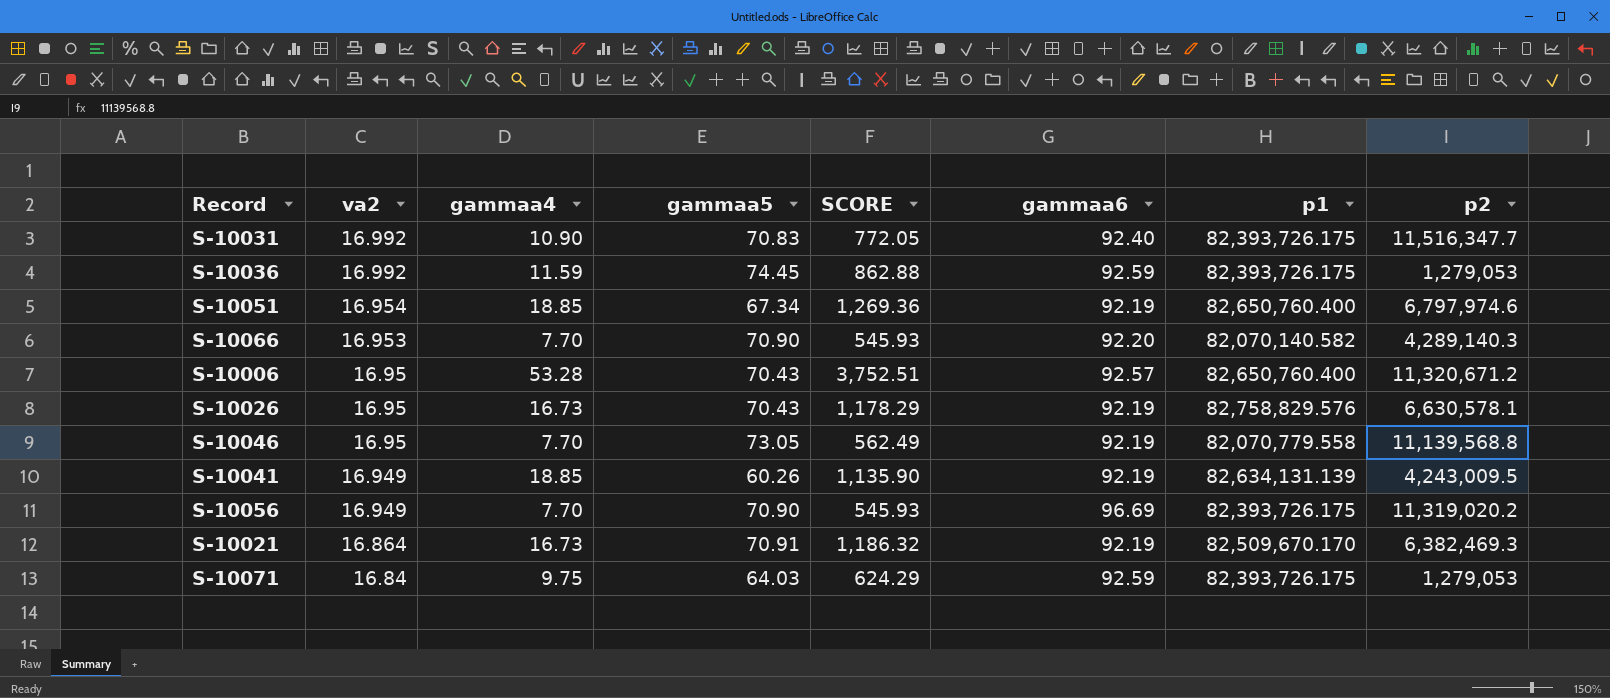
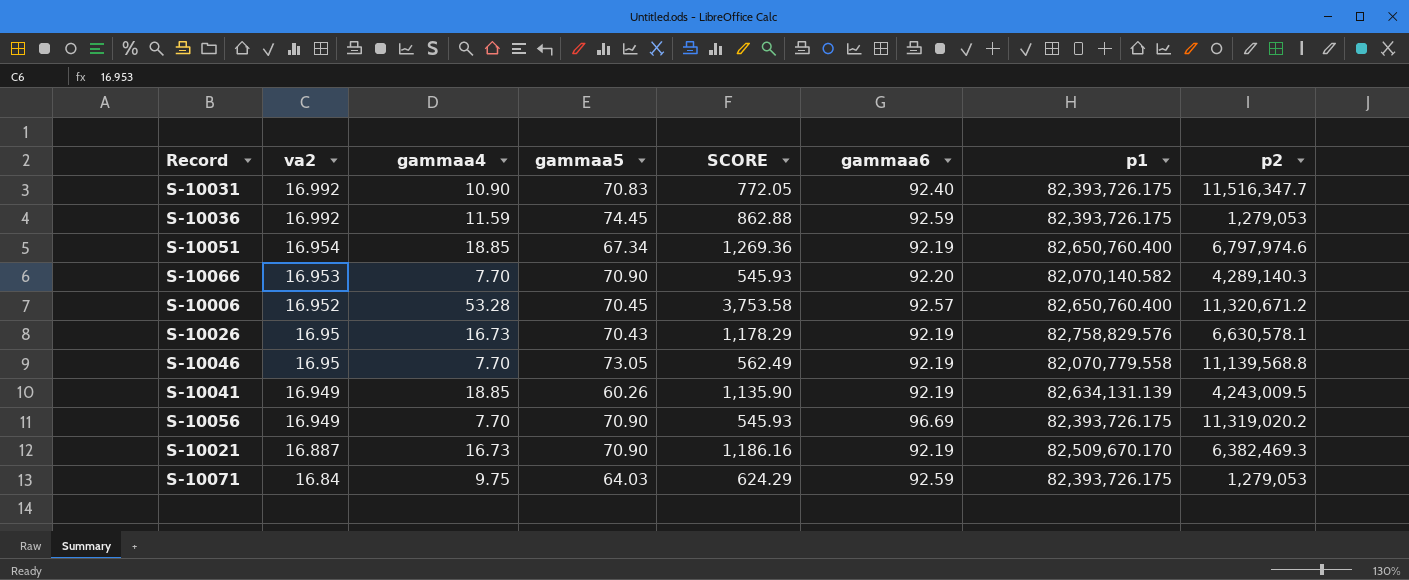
S-10006 | va2: 16.95 -> 16.952
S-10006 | gammaa5: 70.43 -> 70.45
S-10006 | SCORE: 3,752.51 -> 3,753.58
S-10021 | va2: 16.864 -> 16.887
S-10021 | gammaa5: 70.91 -> 70.90
S-10021 | SCORE: 1,186.32 -> 1,186.16

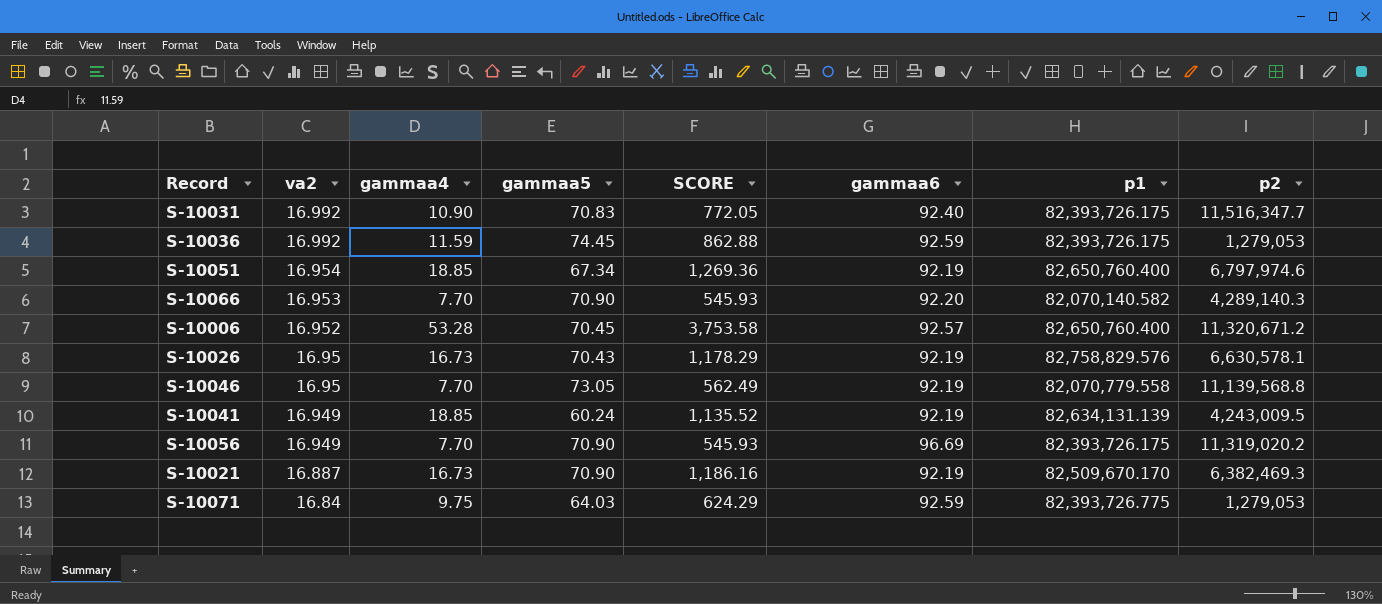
S-10041 | gammaa5: 60.26 -> 60.24
S-10041 | SCORE: 1,135.90 -> 1,135.52
S-10071 | p1: 82,393,726.175 -> 82,393,726.775

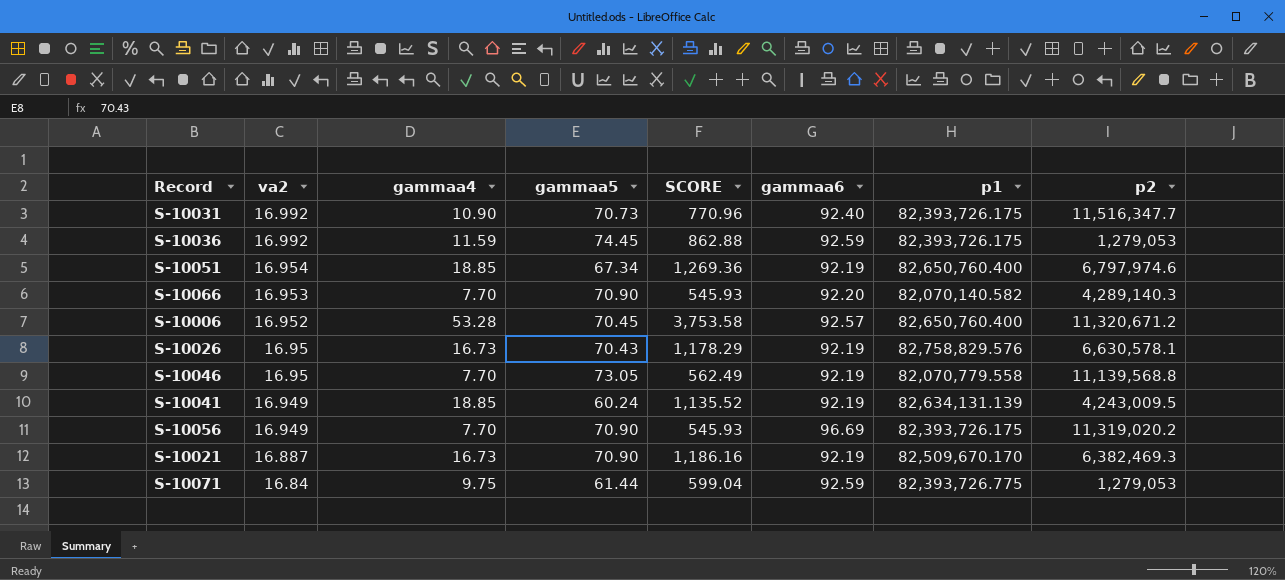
S-10031 | gammaa5: 70.83 -> 70.73
S-10031 | SCORE: 772.05 -> 770.96
S-10071 | gammaa5: 64.03 -> 61.44
S-10071 | SCORE: 624.29 -> 599.04

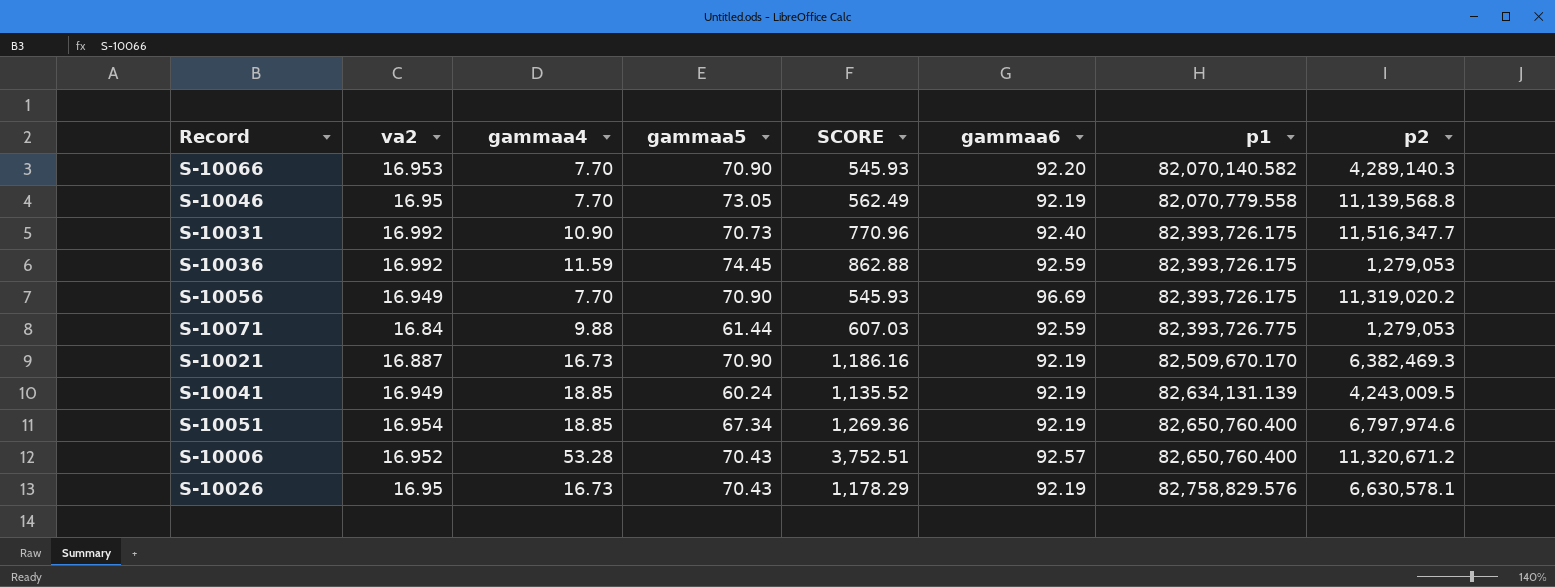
row order: va2 descending -> p1 ascending
S-10071 | gammaa4: 9.75 -> 9.88
S-10071 | SCORE: 599.04 -> 607.03
S-10006 | gammaa5: 70.45 -> 70.43
S-10006 | SCORE: 3,753.58 -> 3,752.51

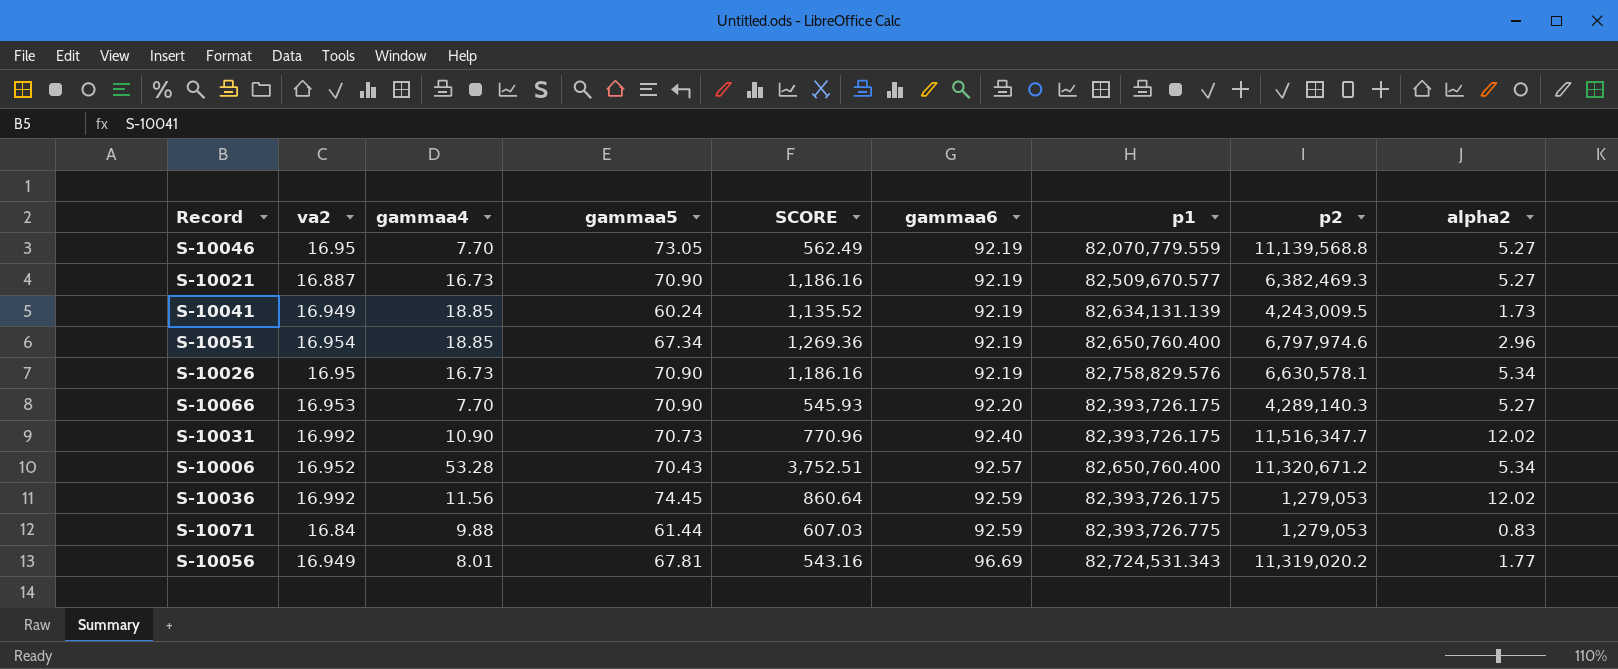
row order: p1 ascending -> gammaa6 ascending
column alpha2 | position: none -> 9
S-10046 | p1: 82,070,779.558 -> 82,070,779.559
S-10021 | p1: 82,509,670.170 -> 82,509,670.577
S-10026 | gammaa5: 70.43 -> 70.90
S-10026 | SCORE: 1,178.29 -> 1,186.16
S-10066 | p1: 82,070,140.582 -> 82,393,726.175
S-10036 | gammaa4: 11.59 -> 11.56
S-10036 | SCORE: 862.88 -> 860.64
S-10056 | gammaa4: 7.70 -> 8.01
S-10056 | gammaa5: 70.90 -> 67.81
S-10056 | SCORE: 545.93 -> 543.16
S-10056 | p1: 82,393,726.175 -> 82,724,531.343

